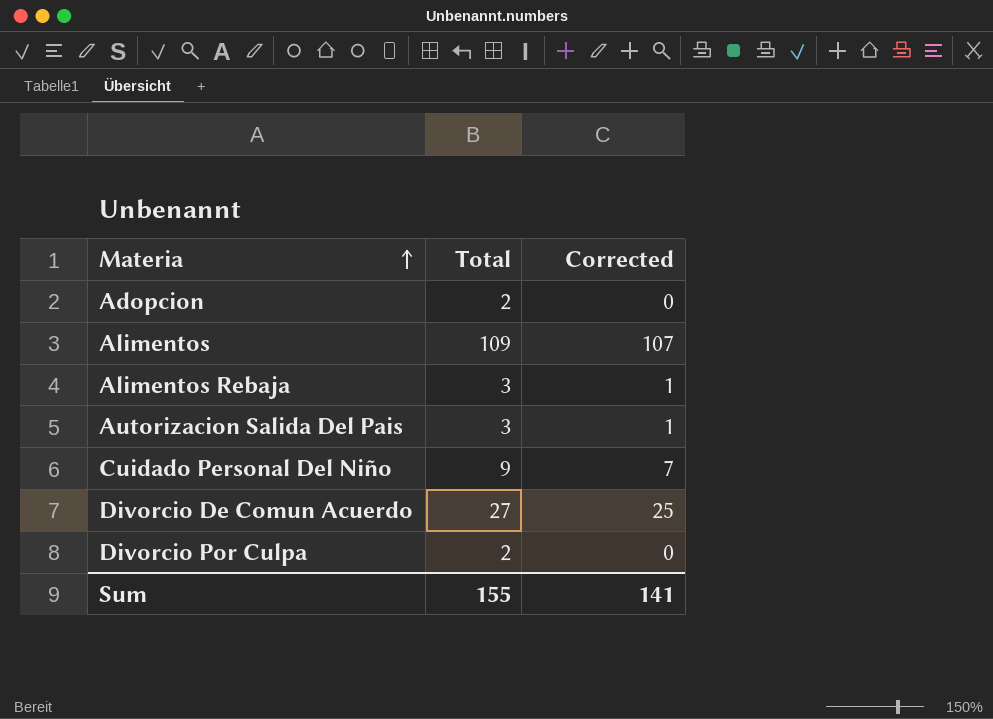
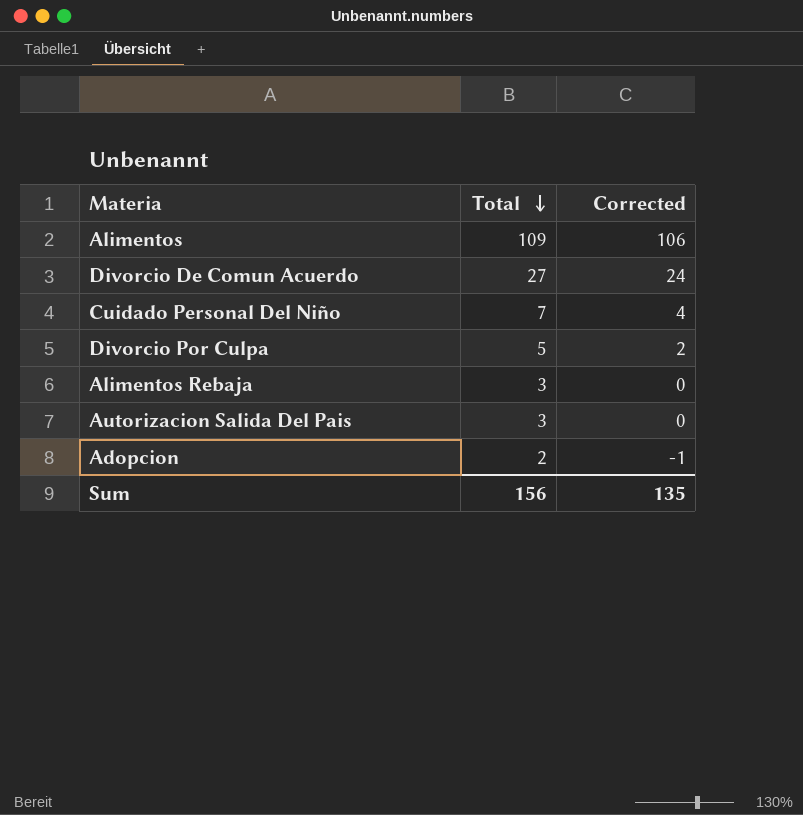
row order: Materia ascending -> Total descending
column Corrected | formula: [Total] - 2 -> [Total] - 3
Cuidado Personal Del Niño | Total: 9 -> 7
Divorcio Por Culpa | Total: 2 -> 5
Sum | Total: 155 -> 156
Sum | Corrected: 141 -> 135

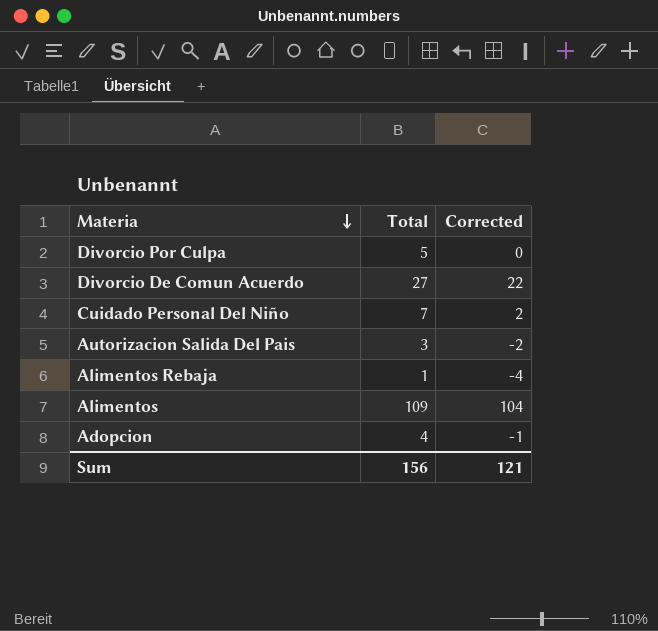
row order: Total descending -> Materia descending
column Corrected | formula: [Total] - 3 -> [Total] - 5
Alimentos Rebaja | Total: 3 -> 1
Adopcion | Total: 2 -> 4
Sum | Corrected: 135 -> 121

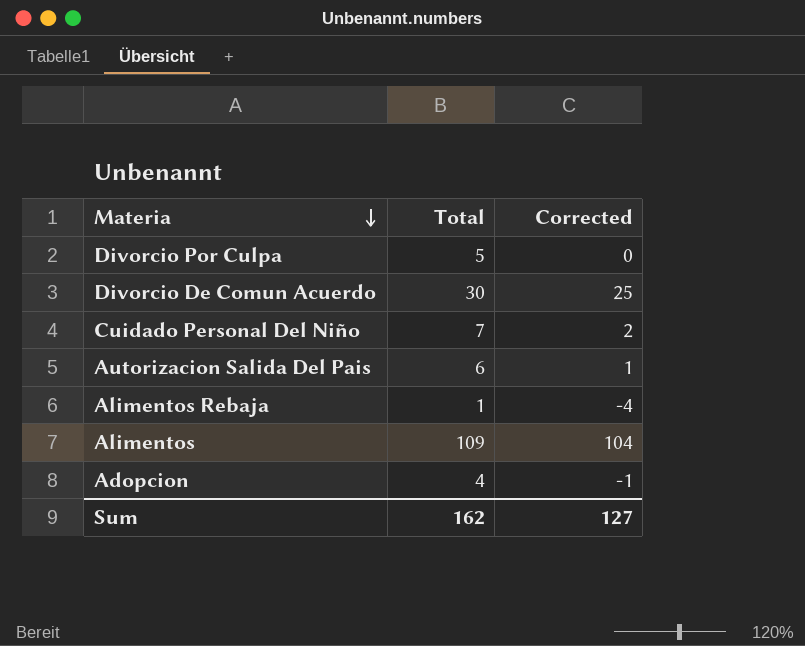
Divorcio De Comun Acuerdo | Total: 27 -> 30
Divorcio De Comun Acuerdo | Corrected: 22 -> 25
Autorizacion Salida Del Pais | Total: 3 -> 6
Autorizacion Salida Del Pais | Corrected: -2 -> 1
Sum | Total: 156 -> 162
Sum | Corrected: 121 -> 127

